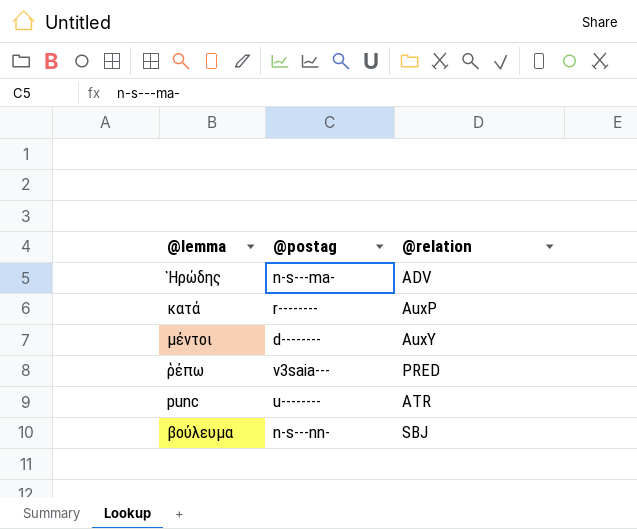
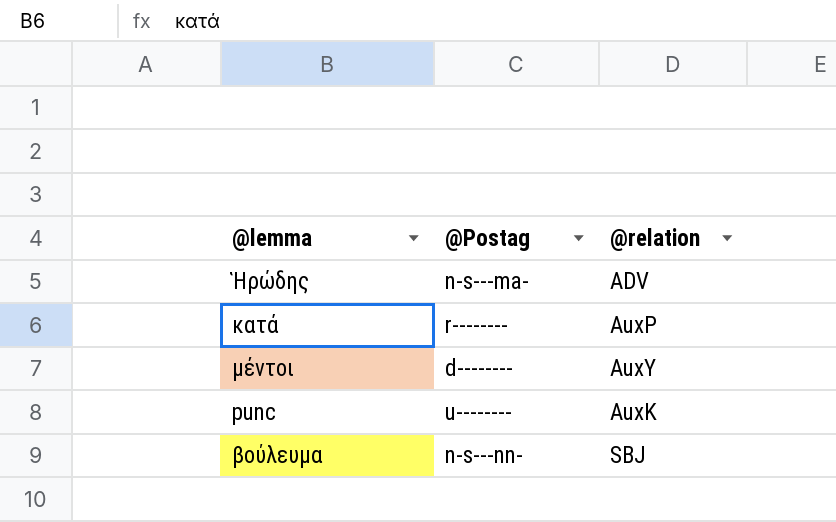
column name: @postag -> @Postag
row ῥέπω: v3saia--- | PRED -> none
punc | @relation: ATR -> AuxK

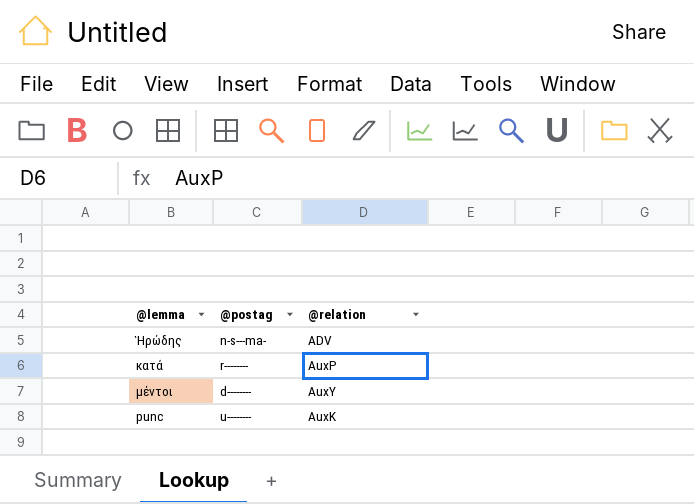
column name: @Postag -> @postag
row βούλευμα: n-s---nn- | SBJ -> none

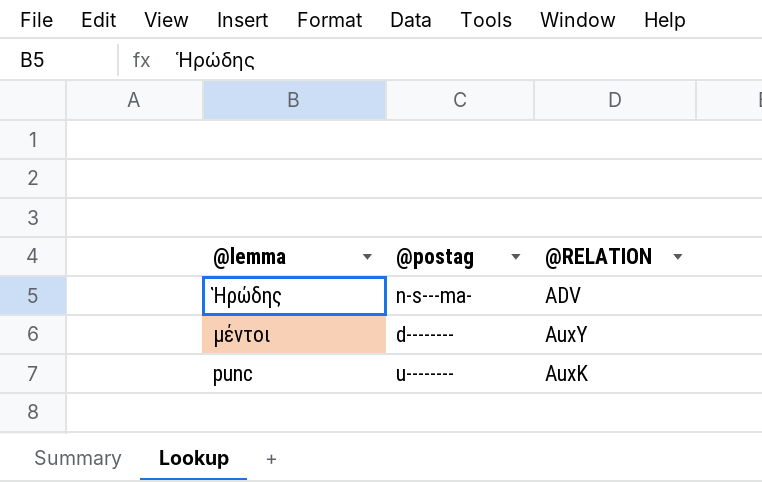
column name: @relation -> @RELATION
row κατά: r-------- | AuxP -> none

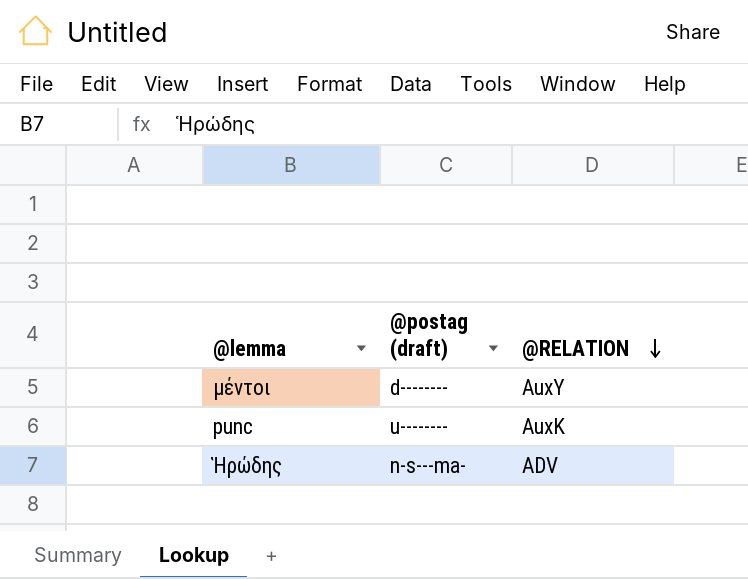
row order: none -> @RELATION descending
column name: @postag -> @postag (draft)

